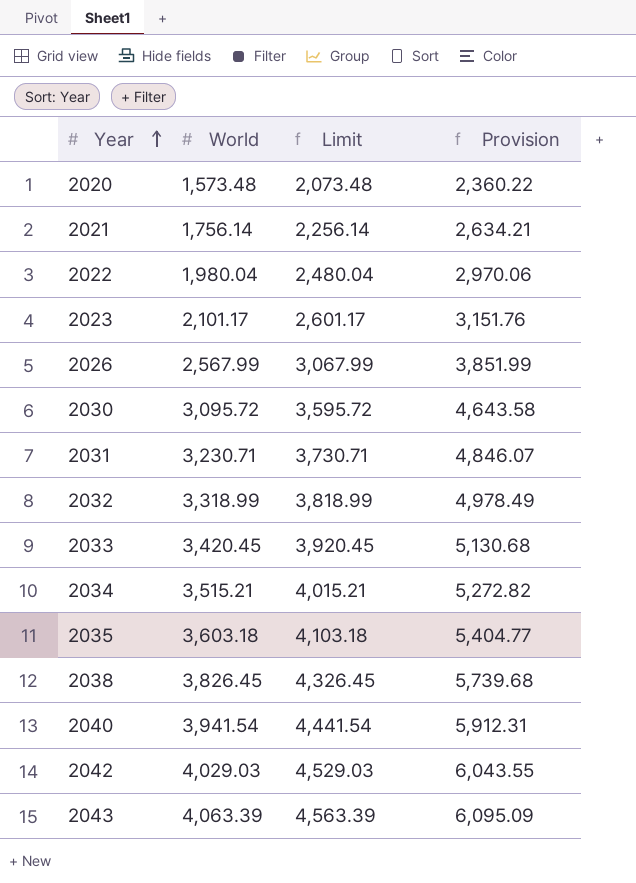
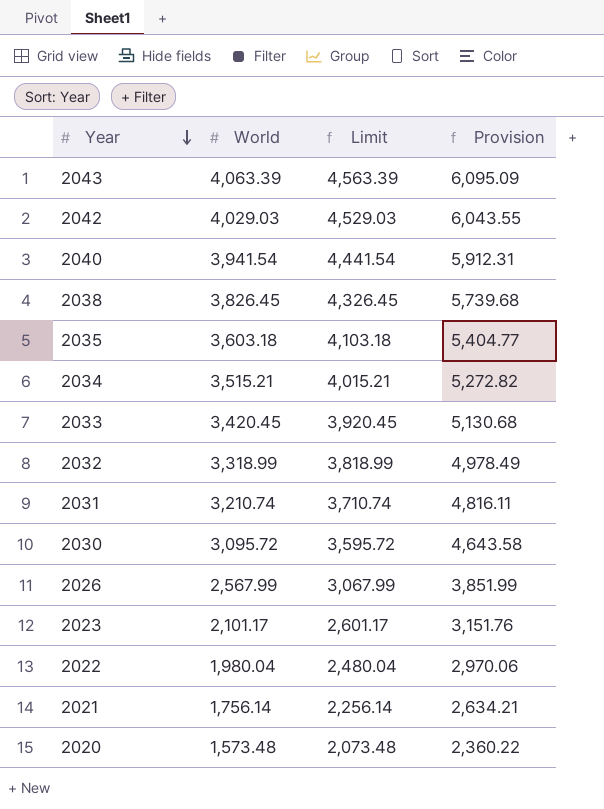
row order: Year ascending -> Year descending
2031 | World: 3,230.71 -> 3,210.74
2031 | Limit: 3,730.71 -> 3,710.74
2031 | Provision: 4,846.07 -> 4,816.11

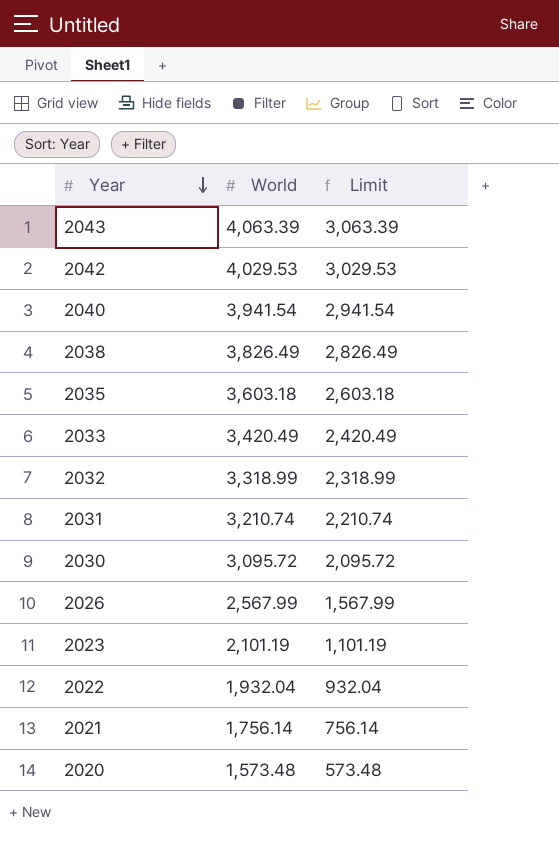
column Provision | formula: [World] * 1.5 -> none
column Limit | formula: [World] + 500 -> [World] - 1000
row 2034: 3,515.21 | 4,015.21 | 5,272.82 -> none
2042 | World: 4,029.03 -> 4,029.53
2038 | World: 3,826.45 -> 3,826.49
2033 | World: 3,420.45 -> 3,420.49
2023 | World: 2,101.17 -> 2,101.19
2022 | World: 1,980.04 -> 1,932.04

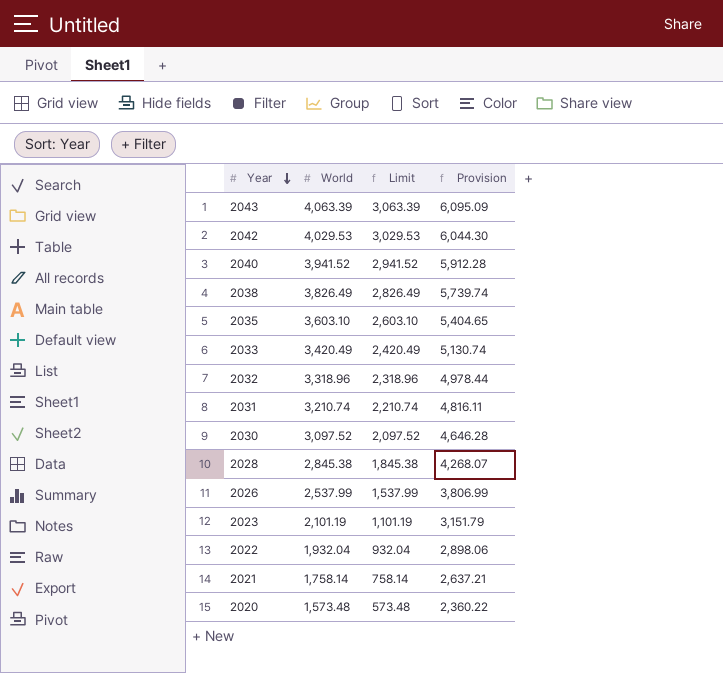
column Provision | formula: none -> [World] * 1.5
2040 | World: 3,941.54 -> 3,941.52
2040 | Limit: 2,941.54 -> 2,941.52
2035 | World: 3,603.18 -> 3,603.10
2035 | Limit: 2,603.18 -> 2,603.10
2032 | World: 3,318.99 -> 3,318.96
2032 | Limit: 2,318.99 -> 2,318.96
2030 | World: 3,095.72 -> 3,097.52
2030 | Limit: 2,095.72 -> 2,097.52
row 2028: none -> 2,845.38 | 1,845.38 | 4,268.07
2026 | World: 2,567.99 -> 2,537.99
2026 | Limit: 1,567.99 -> 1,537.99
2021 | World: 1,756.14 -> 1,758.14
2021 | Limit: 756.14 -> 758.14

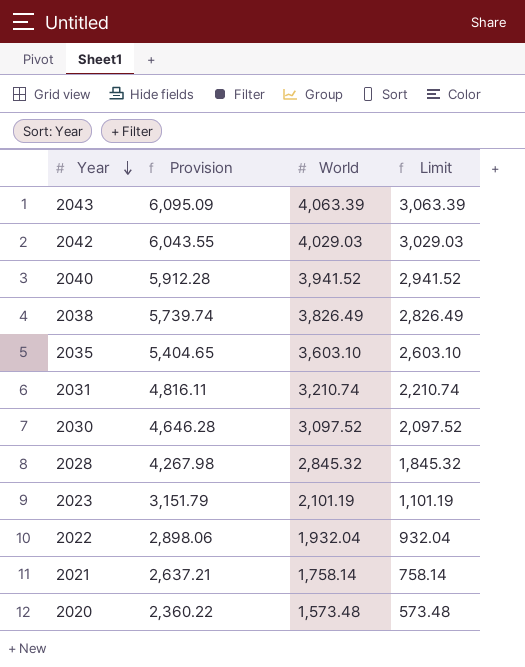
column Provision | position: 4 -> 2
row 2033: 3,420.49 | 2,420.49 | 5,130.74 -> none
row 2032: 3,318.96 | 2,318.96 | 4,978.44 -> none
row 2026: 2,537.99 | 1,537.99 | 3,806.99 -> none
2042 | Provision: 6,044.30 -> 6,043.55
2042 | World: 4,029.53 -> 4,029.03
2042 | Limit: 3,029.53 -> 3,029.03
2028 | Provision: 4,268.07 -> 4,267.98
2028 | World: 2,845.38 -> 2,845.32
2028 | Limit: 1,845.38 -> 1,845.32

